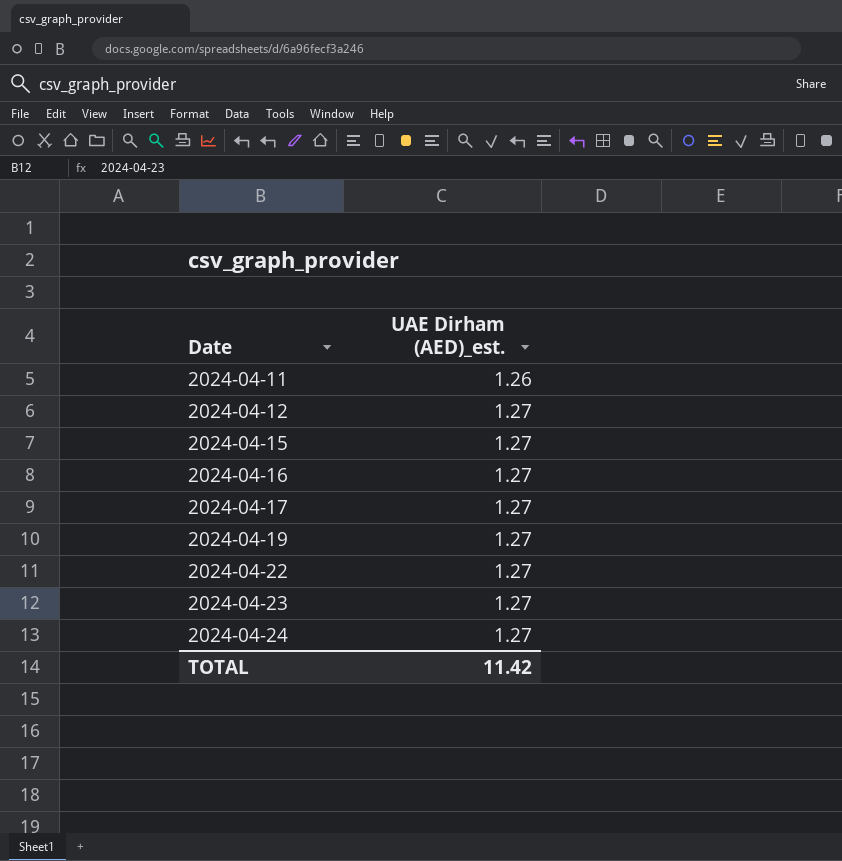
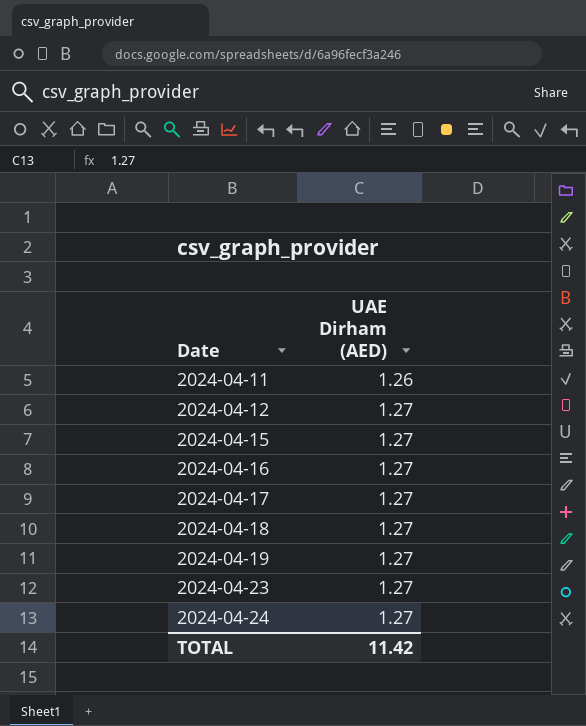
column name: UAE Dirham (AED)_est. -> UAE Dirham (AED)
row 2024-04-22: 1.27 -> none
row 2024-04-18: none -> 1.27

